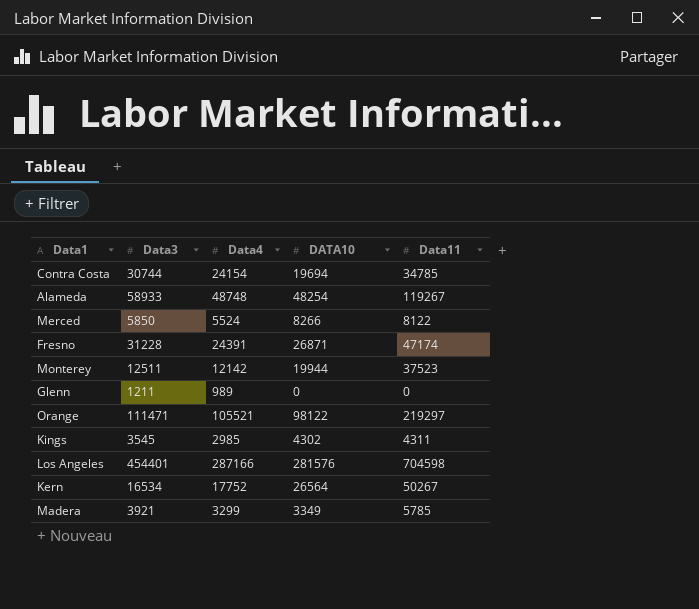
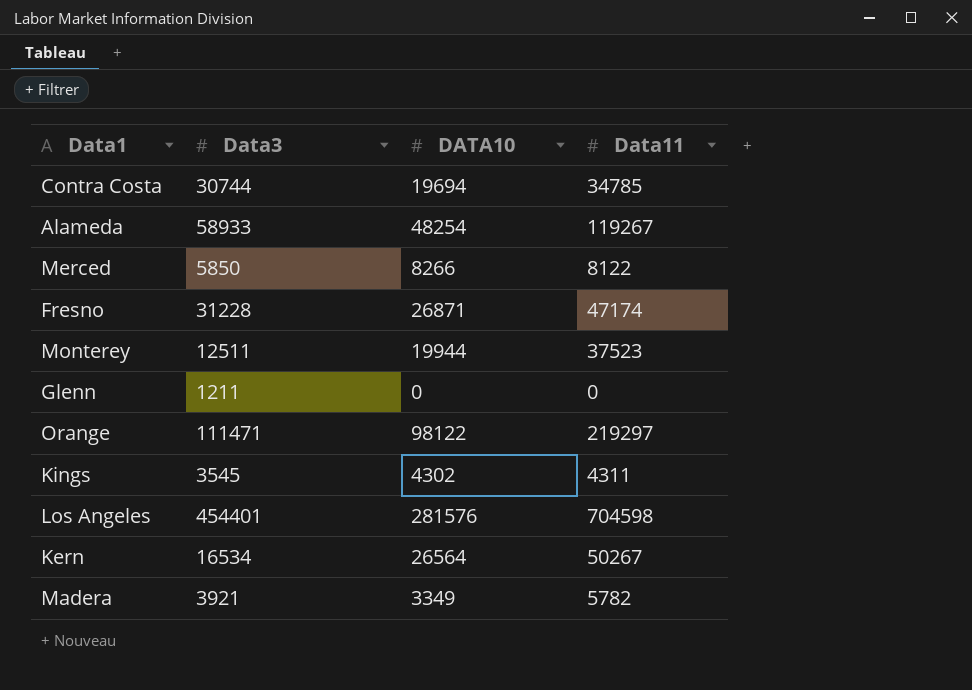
column Data4 | position: 3 -> none
Madera | Data11: 5785 -> 5782

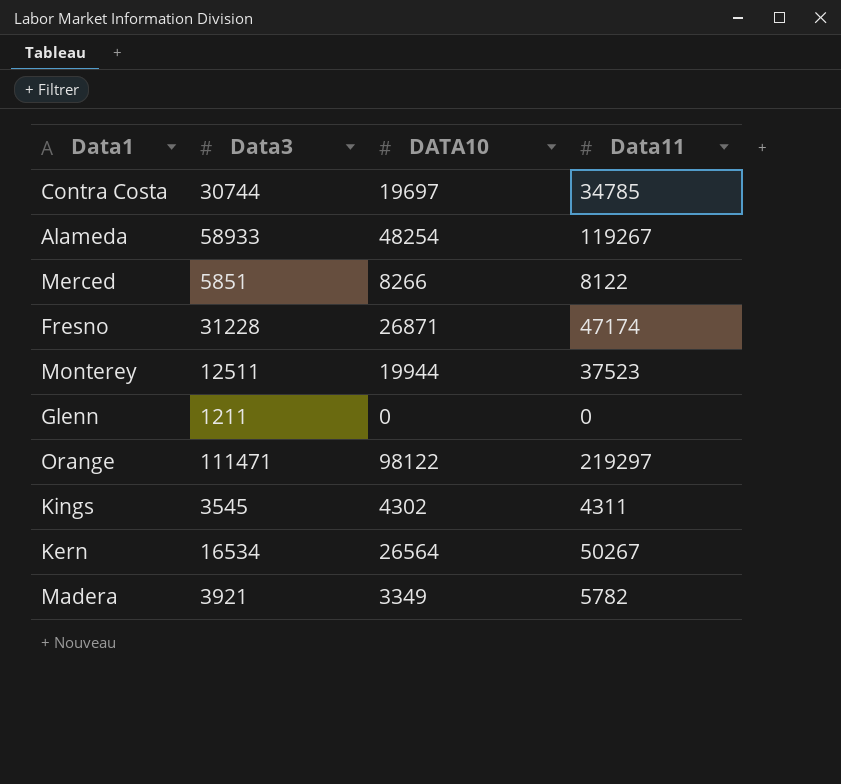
row Los Angeles: 454401 | 281576 | 704598 -> none
Contra Costa | DATA10: 19694 -> 19697
Merced | Data3: 5850 -> 5851

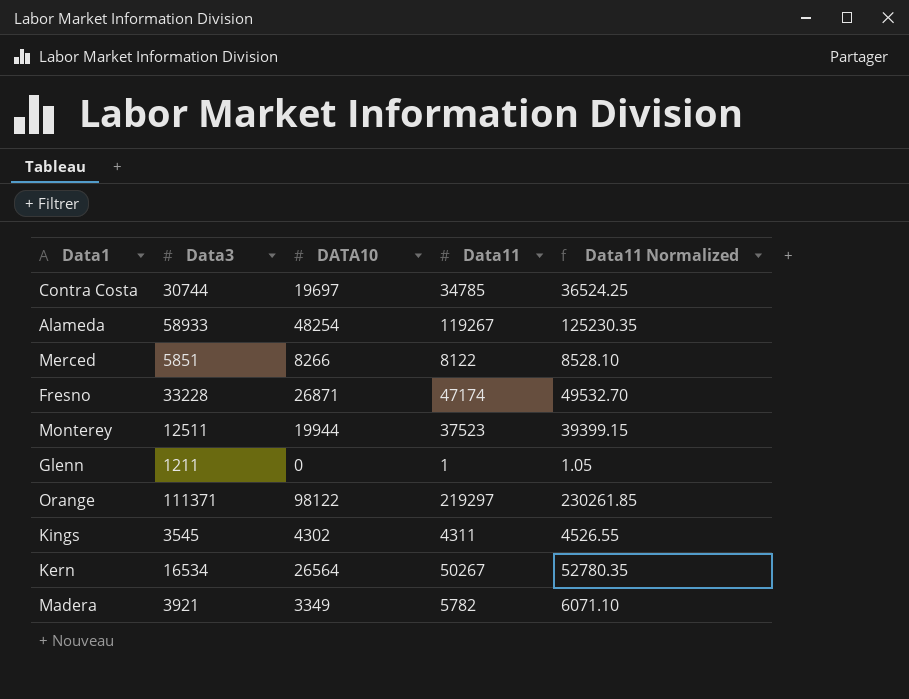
column Data11 Normalized | formula: none -> [Data11] * 1.05
Fresno | Data3: 31228 -> 33228
Glenn | Data11: 0 -> 1
Orange | Data3: 111471 -> 111371

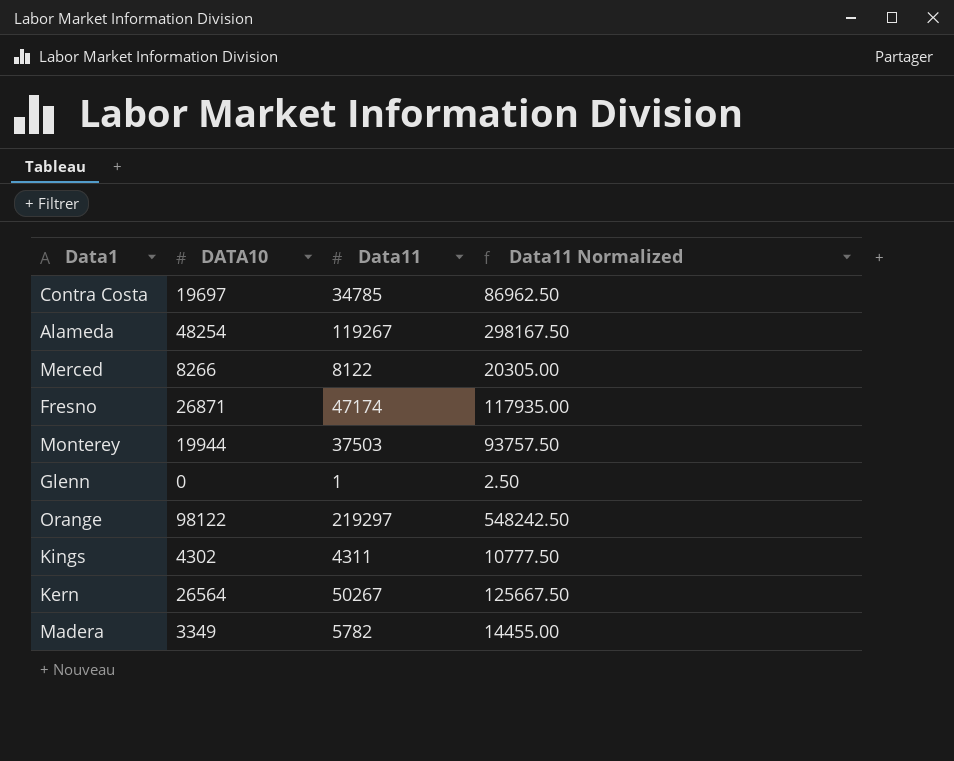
column Data3 | position: 2 -> none
column Data11 Normalized | formula: [Data11] * 1.05 -> [Data11] * 2.5
Monterey | Data11: 37523 -> 37503

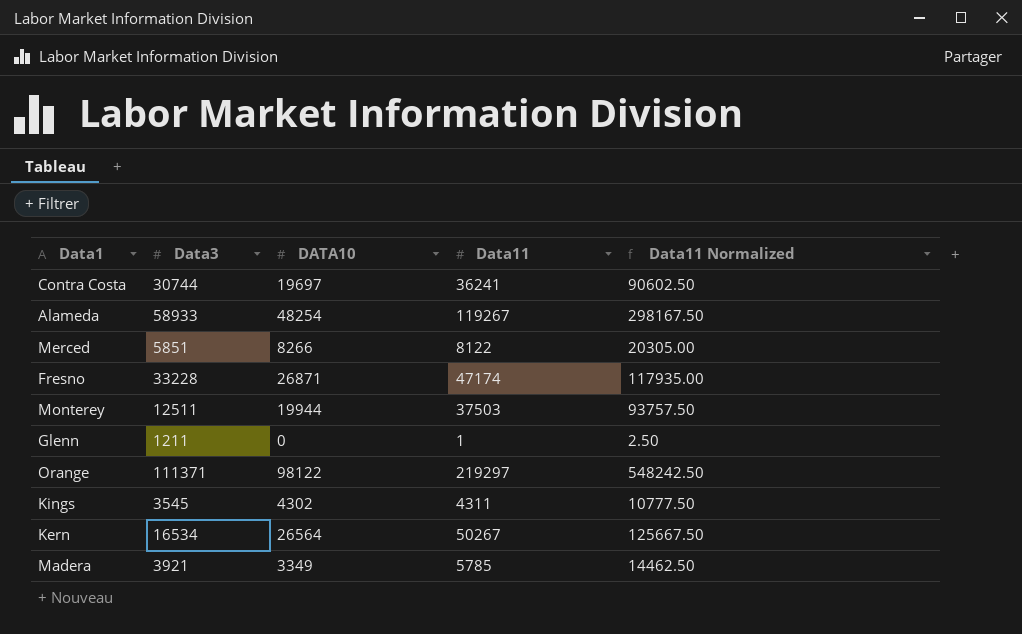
column Data3 | position: none -> 2
Contra Costa | Data11: 34785 -> 36241
Contra Costa | Data11 Normalized: 86962.50 -> 90602.50
Madera | Data11: 5782 -> 5785
Madera | Data11 Normalized: 14455.00 -> 14462.50

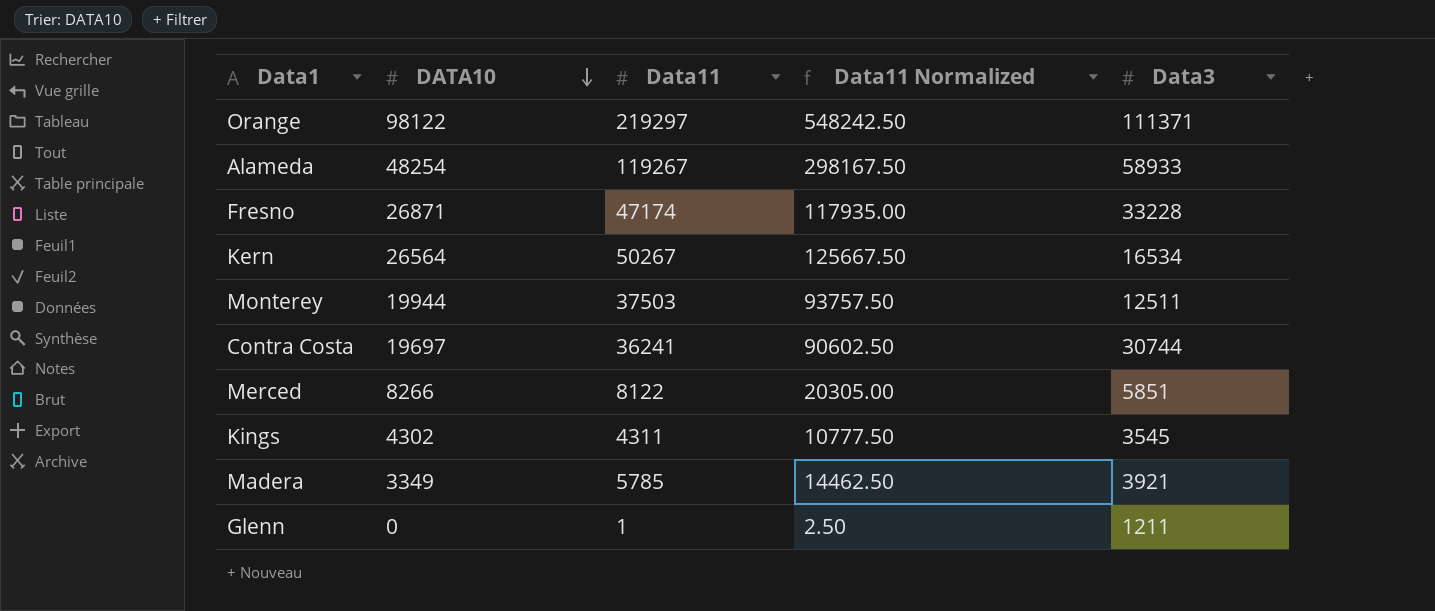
row order: none -> DATA10 descending
column Data3 | position: 2 -> 5

